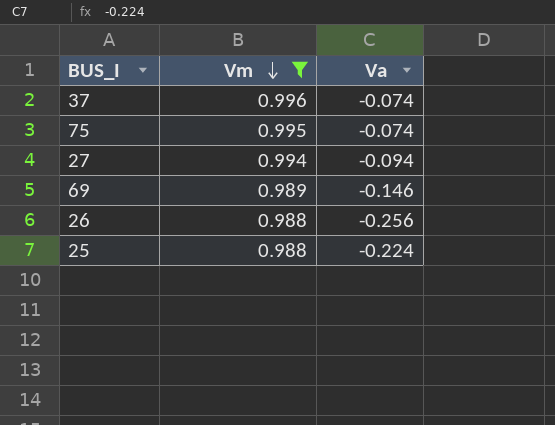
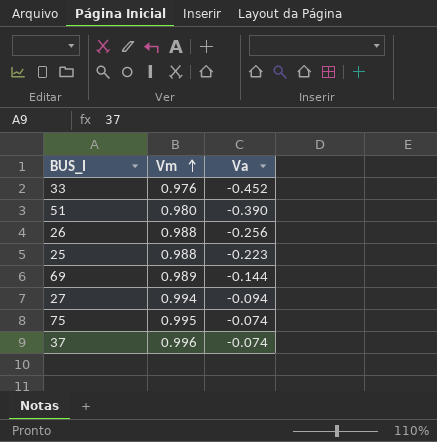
filter: Vm >= 0.988 -> none
row order: Vm descending -> Vm ascending
25 | Va: -0.224 -> -0.223
69 | Va: -0.146 -> -0.144

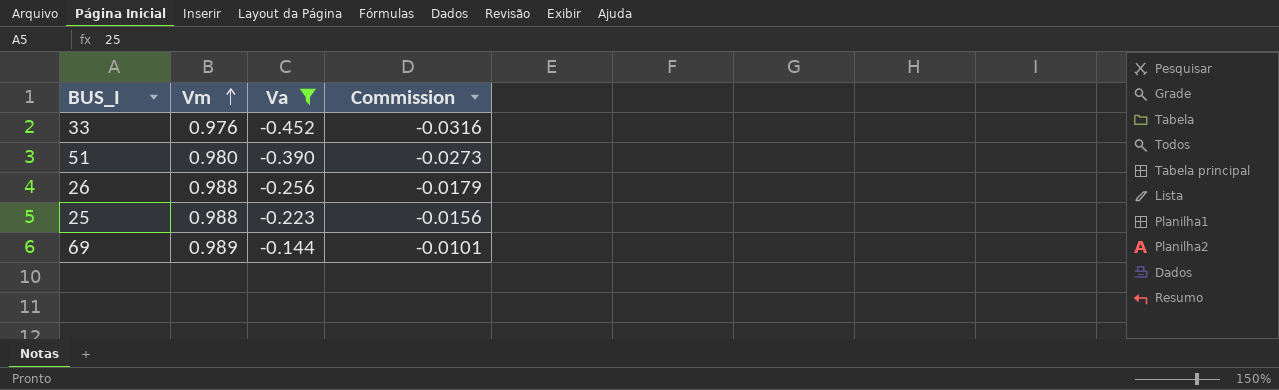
filter: none -> Va <= -0.144
column Commission | formula: none -> [Va] * 0.07

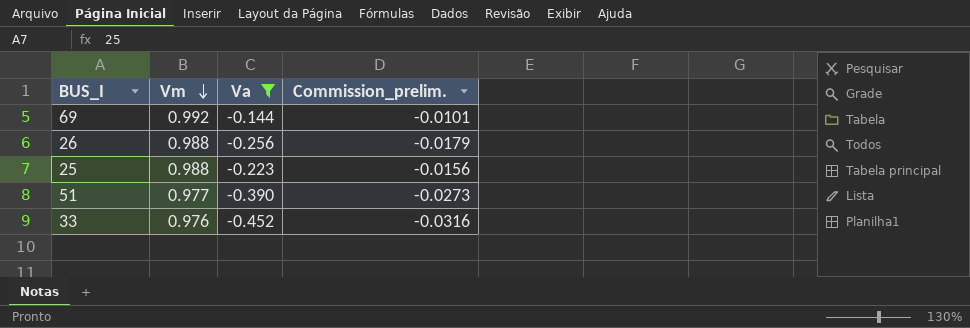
row order: Vm ascending -> Vm descending
column name: Commission -> Commission_prelim.
69 | Vm: 0.989 -> 0.992
51 | Vm: 0.980 -> 0.977

